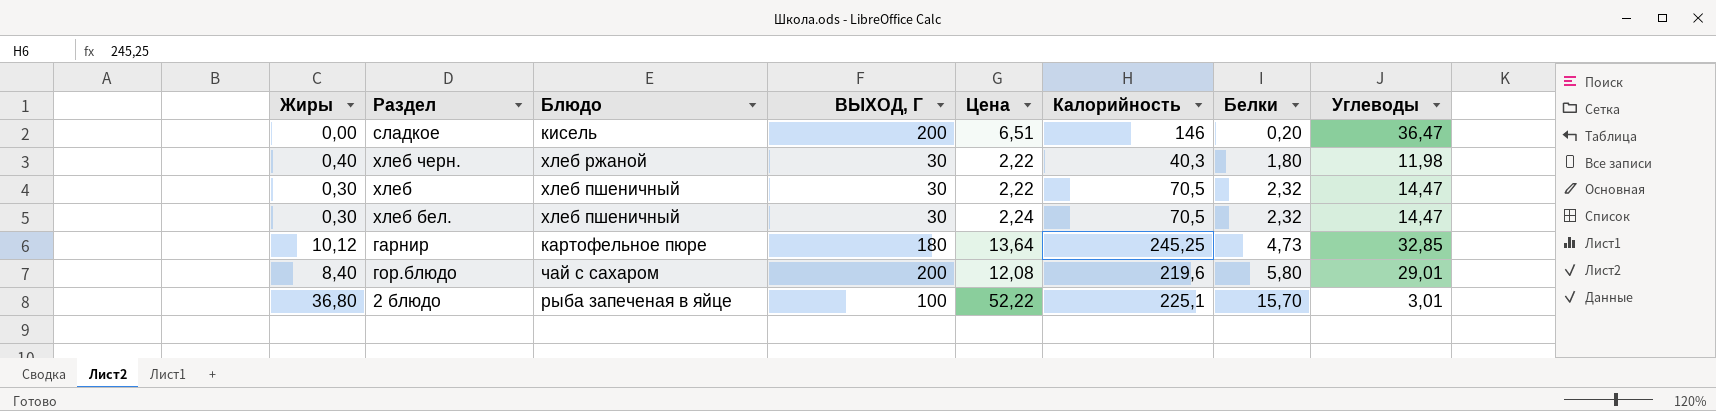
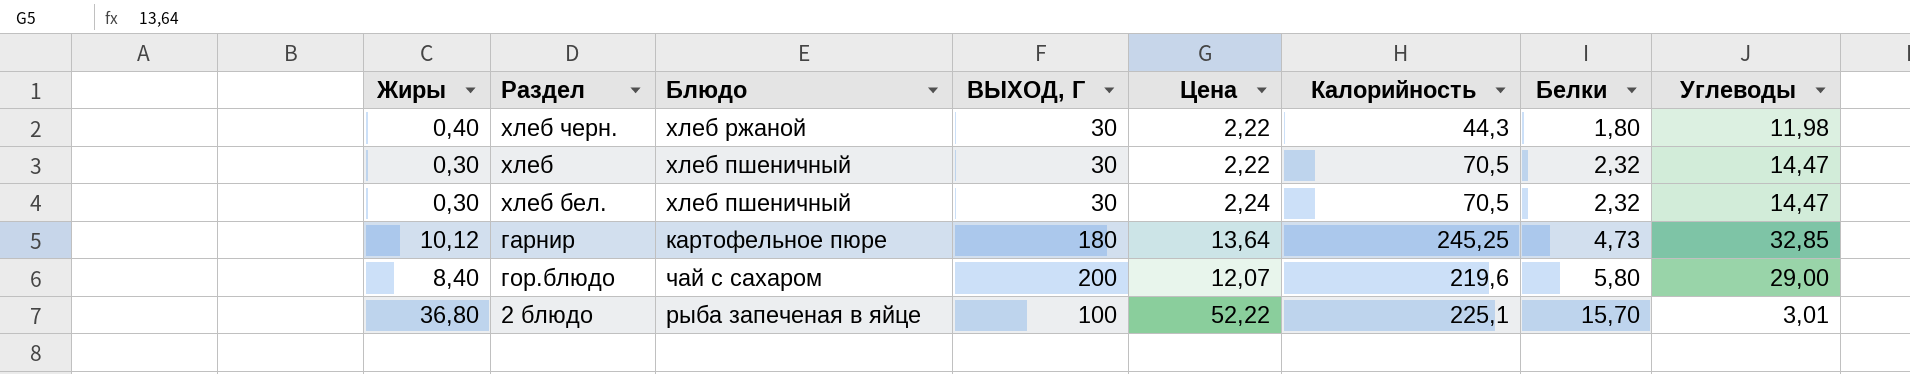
row сладкое: 0,00 | кисель | 200 | 6,51 | 146 | 0,20 | 36,47 -> none
хлеб черн. | Калорийность: 40,3 -> 44,3
гор.блюдо | Цена: 12,08 -> 12,07
гор.блюдо | Углеводы: 29,01 -> 29,00

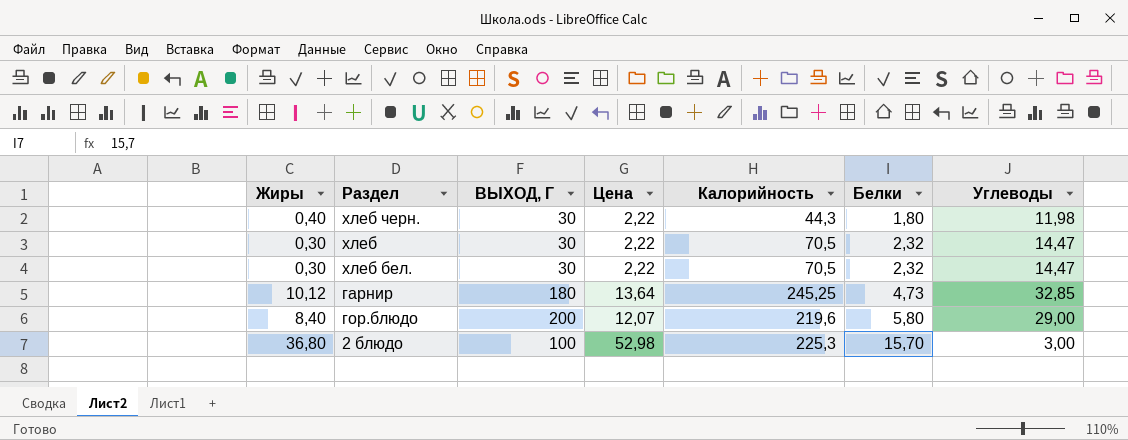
column Блюдо | position: 3 -> none
хлеб бел. | Цена: 2,24 -> 2,22
2 блюдо | Цена: 52,22 -> 52,98
2 блюдо | Калорийность: 225,1 -> 225,3
2 блюдо | Углеводы: 3,01 -> 3,00

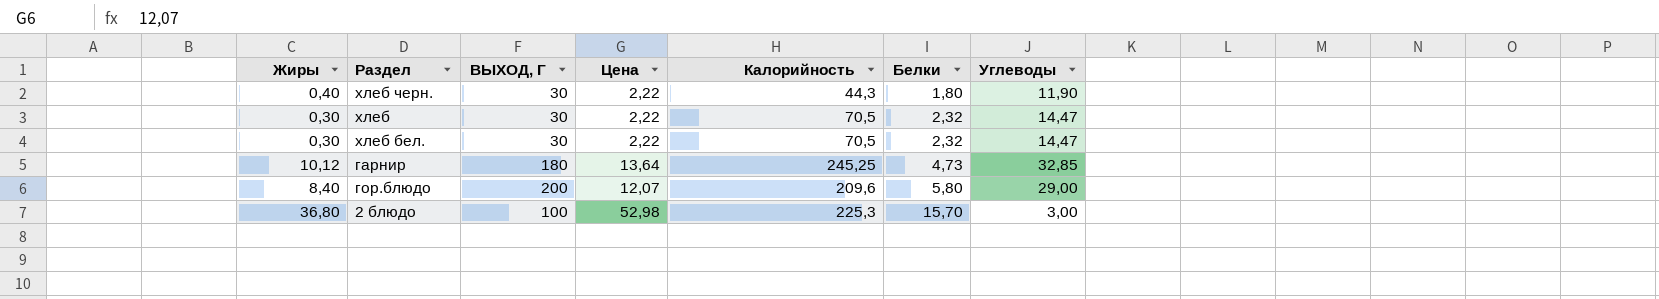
хлеб черн. | Углеводы: 11,98 -> 11,90
гор.блюдо | Калорийность: 219,6 -> 209,6

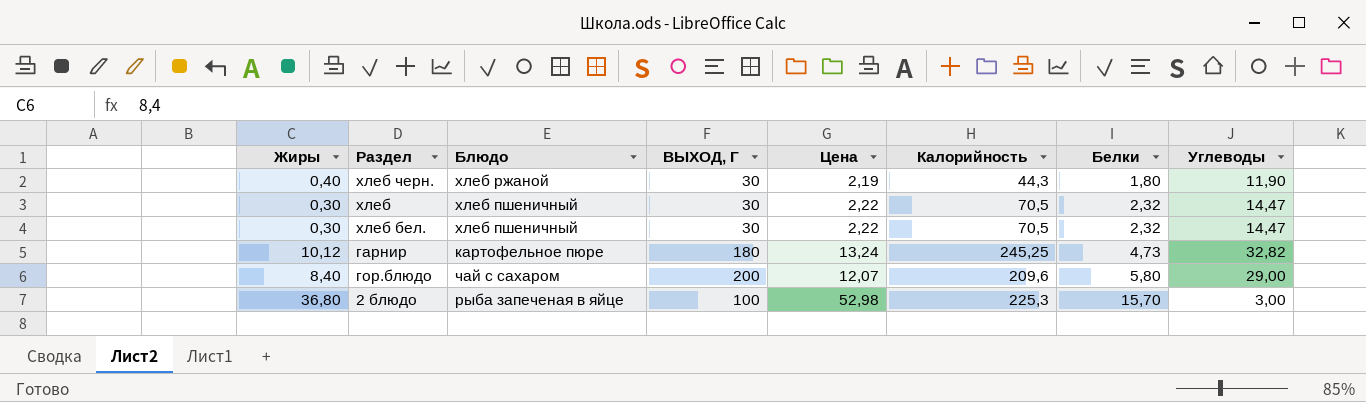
column Блюдо | position: none -> 3
хлеб черн. | Цена: 2,22 -> 2,19
гарнир | Цена: 13,64 -> 13,24
гарнир | Углеводы: 32,85 -> 32,82

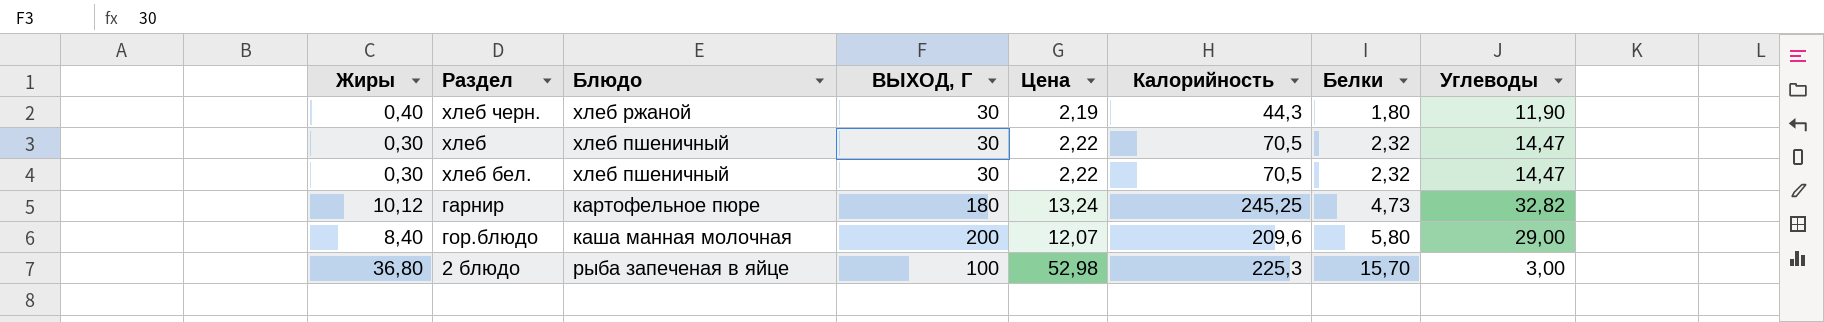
гор.блюдо | Блюдо: чай с сахаром -> каша манная молочная

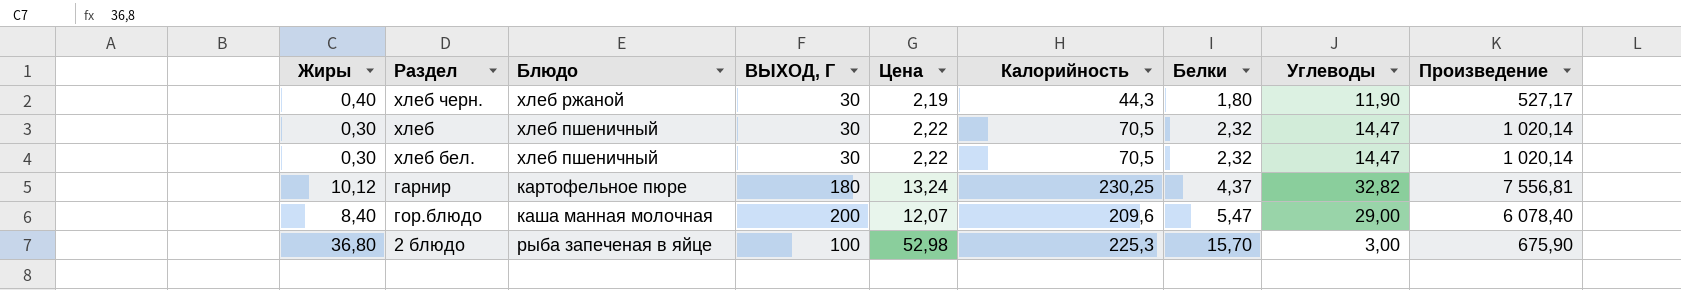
column Произведение | formula: none -> [Калорийность] * [Углеводы]
гарнир | Калорийность: 245,25 -> 230,25
гарнир | Белки: 4,73 -> 4,37
гор.блюдо | Белки: 5,80 -> 5,47

